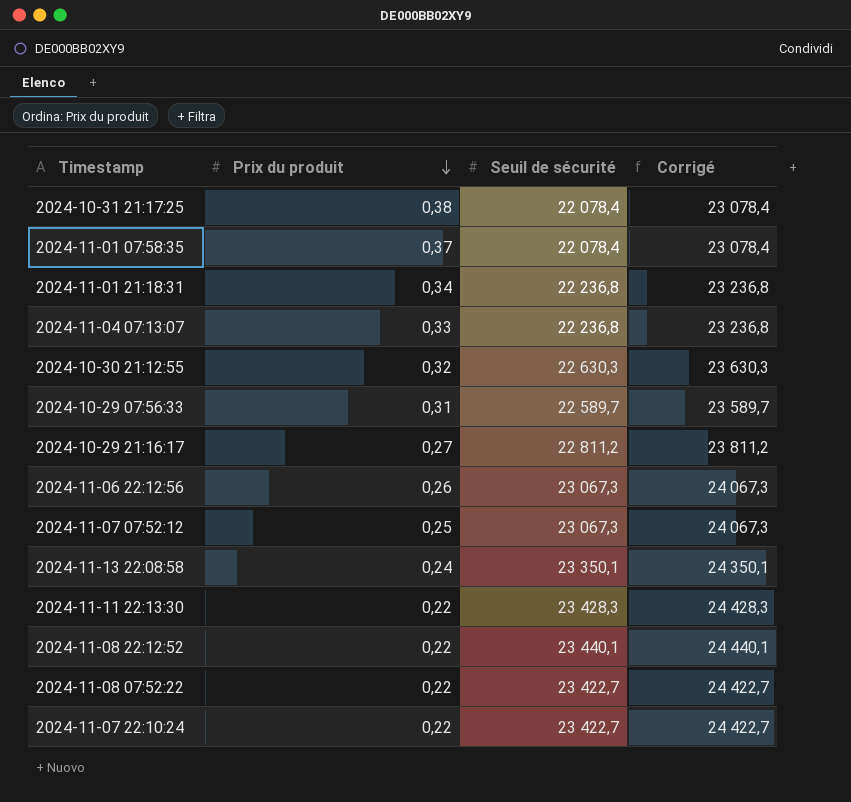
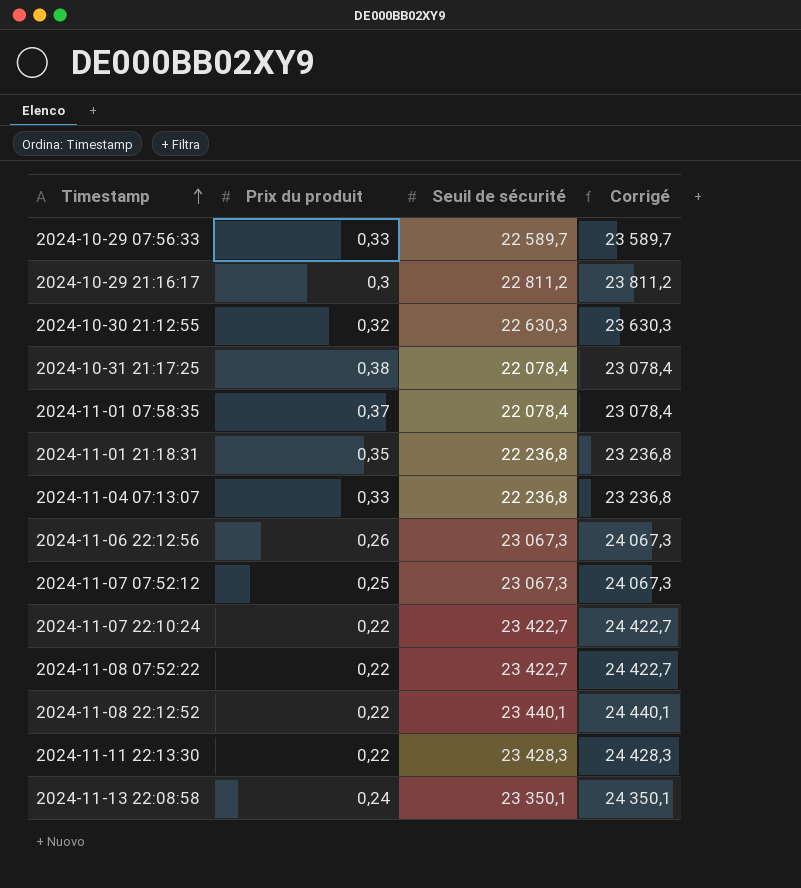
row order: Prix du produit descending -> Timestamp ascending
2024-10-29 07:56:33 | Prix du produit: 0,31 -> 0,33
2024-10-29 21:16:17 | Prix du produit: 0,27 -> 0,3
2024-11-01 21:18:31 | Prix du produit: 0,34 -> 0,35

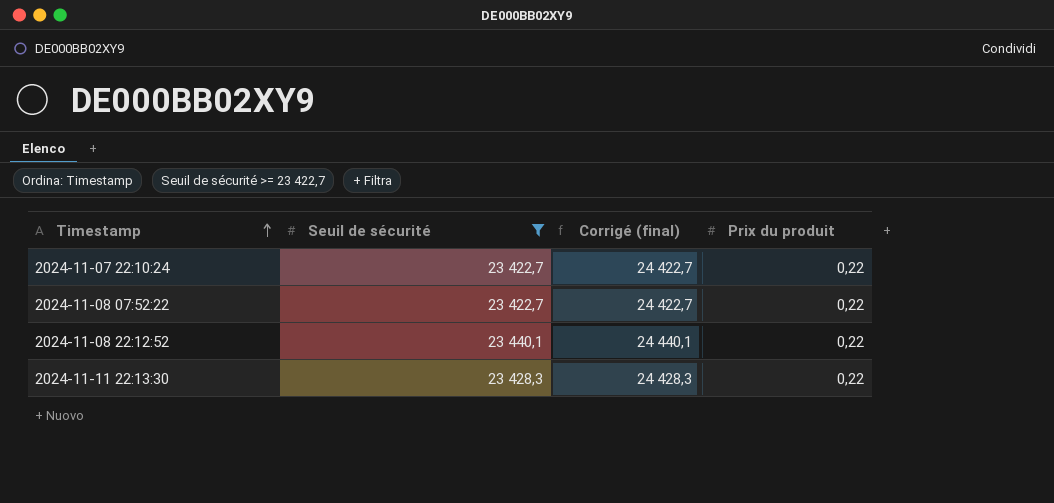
filter: none -> Seuil de sécurité >= 23 422,7
column name: Corrigé -> Corrigé (final)
column Prix du produit | position: 2 -> 4

